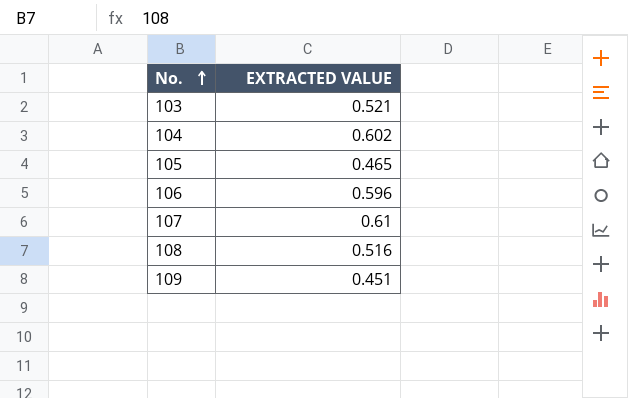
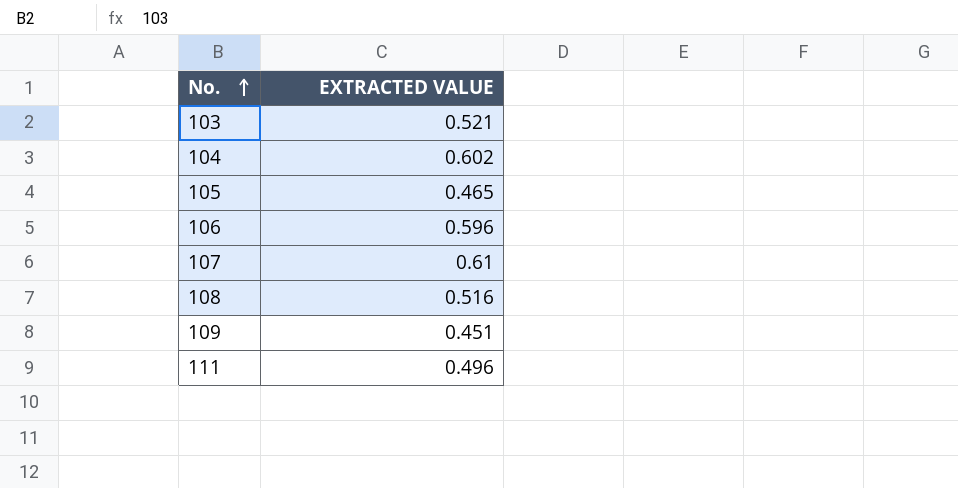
row 111: none -> 0.496

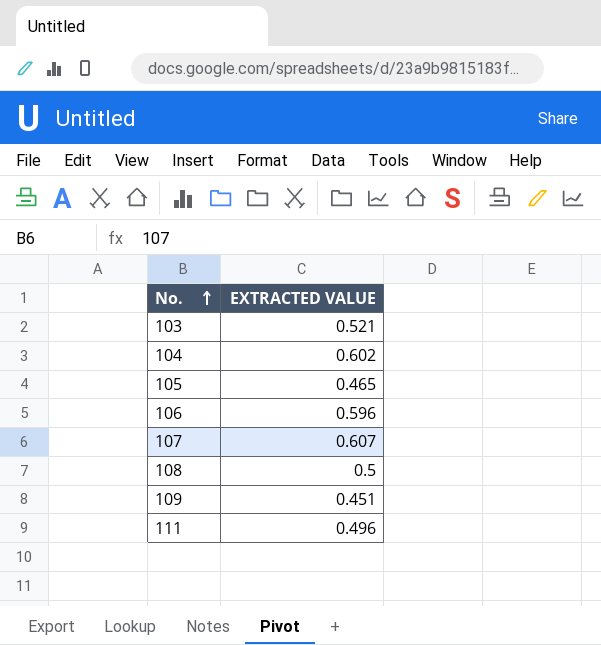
107 | EXTRACTED VALUE: 0.61 -> 0.607
108 | EXTRACTED VALUE: 0.516 -> 0.5

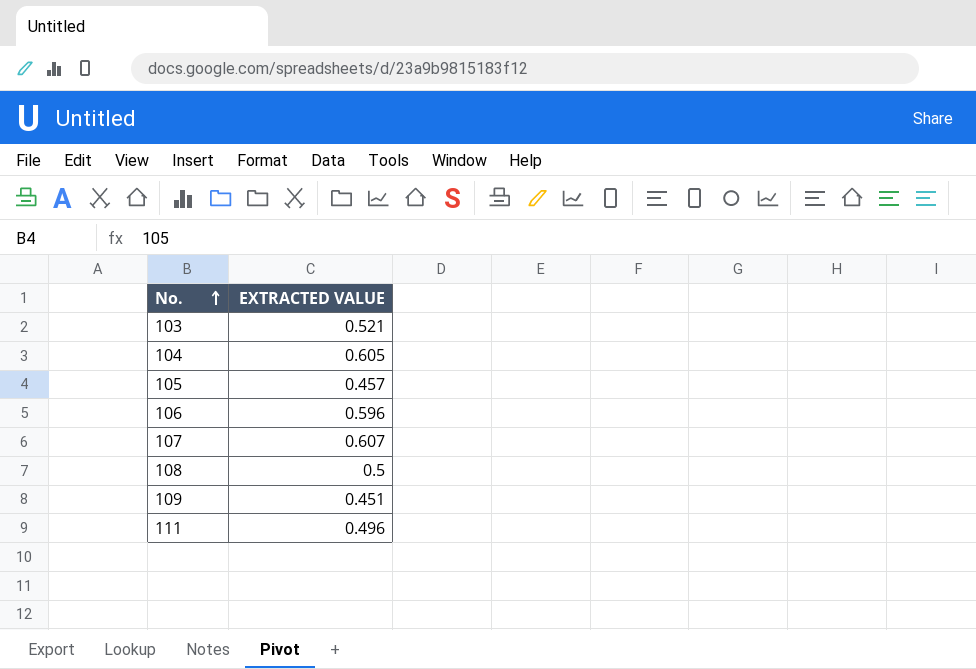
104 | EXTRACTED VALUE: 0.602 -> 0.605
105 | EXTRACTED VALUE: 0.465 -> 0.457

